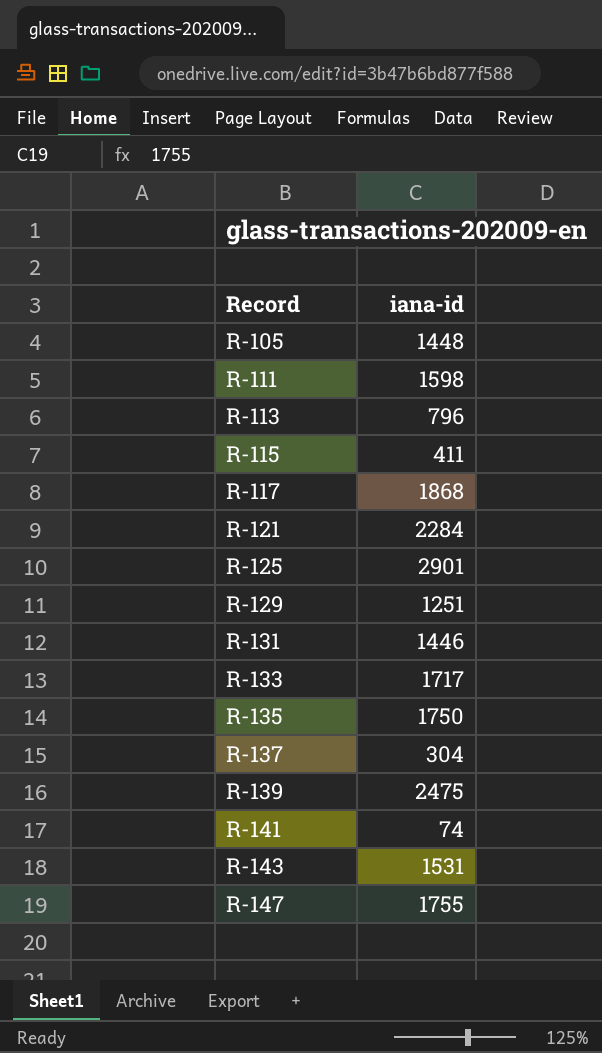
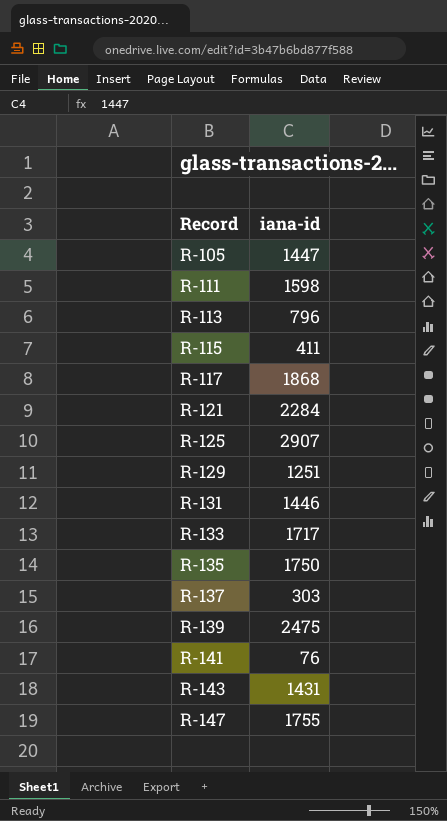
R-105 | iana-id: 1448 -> 1447
R-125 | iana-id: 2901 -> 2907
R-137 | iana-id: 304 -> 303
R-141 | iana-id: 74 -> 76
R-143 | iana-id: 1531 -> 1431

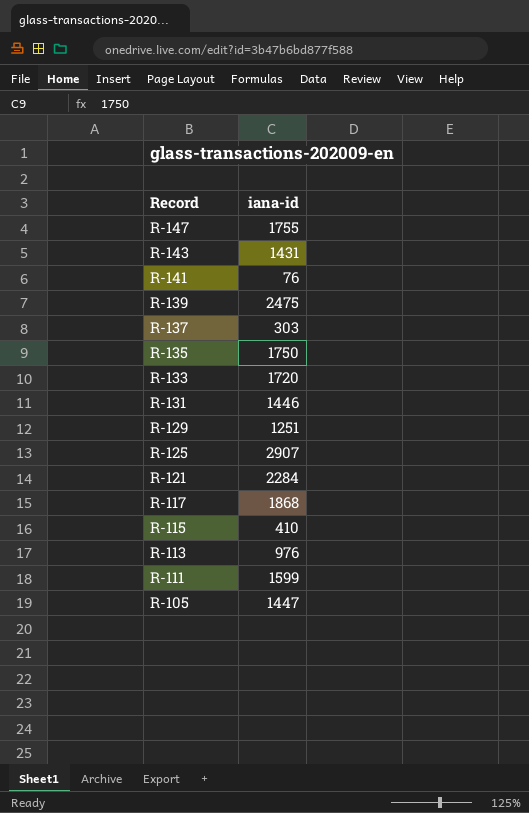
row order: Record ascending -> Record descending
R-133 | iana-id: 1717 -> 1720
R-115 | iana-id: 411 -> 410
R-113 | iana-id: 796 -> 976
R-111 | iana-id: 1598 -> 1599

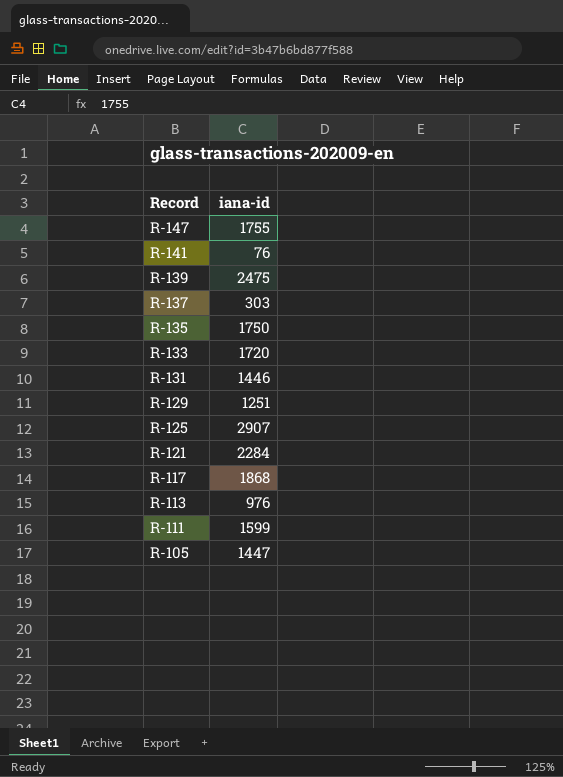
row R-143: 1431 -> none
row R-115: 410 -> none

